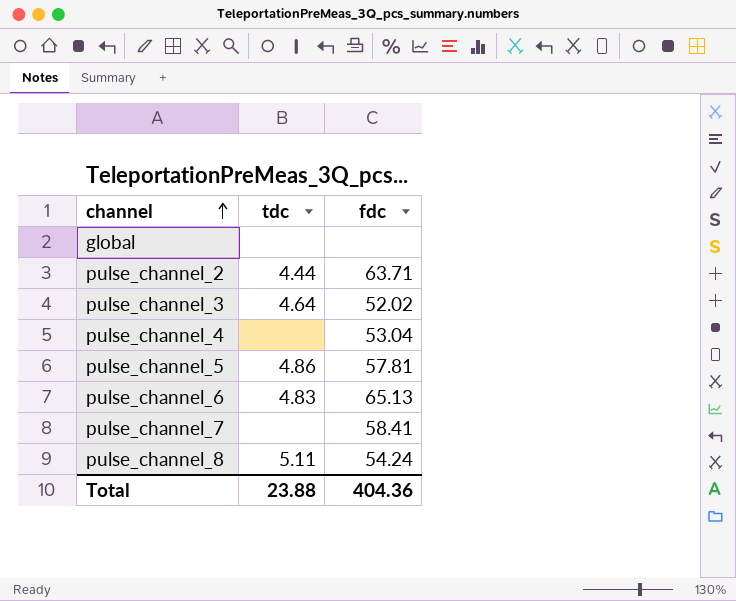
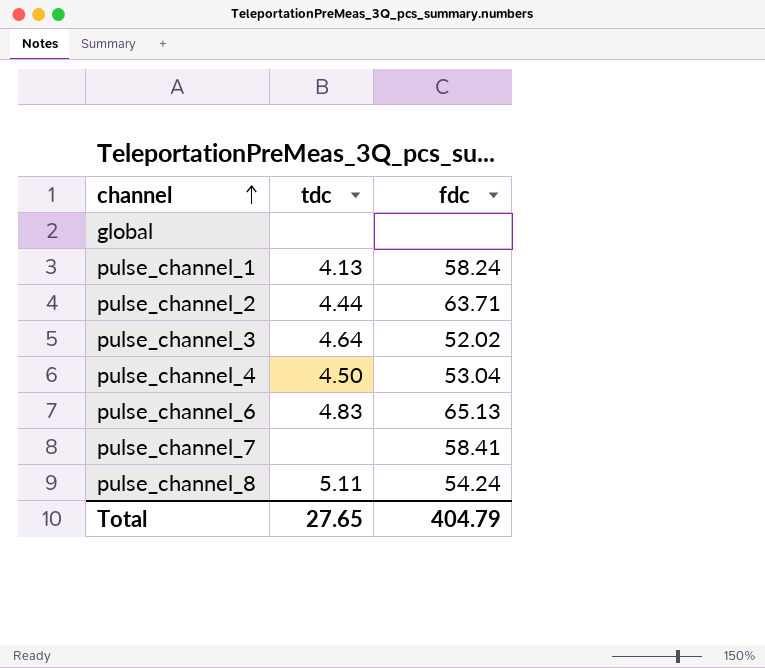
row pulse_channel_5: 4.86 | 57.81 -> none
row pulse_channel_1: none -> 4.13 | 58.24
pulse_channel_4 | tdc: none -> 4.50
Total | tdc: 23.88 -> 27.65
Total | fdc: 404.36 -> 404.79

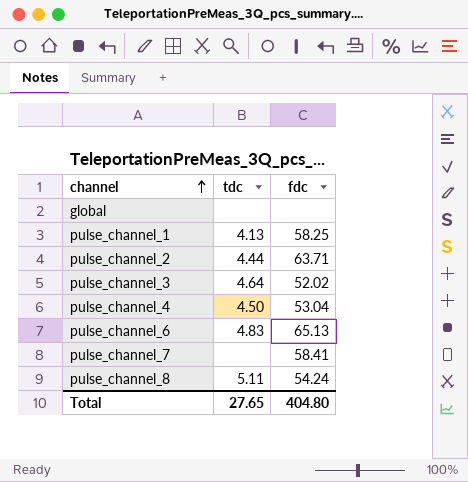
pulse_channel_1 | fdc: 58.24 -> 58.25
Total | fdc: 404.79 -> 404.80

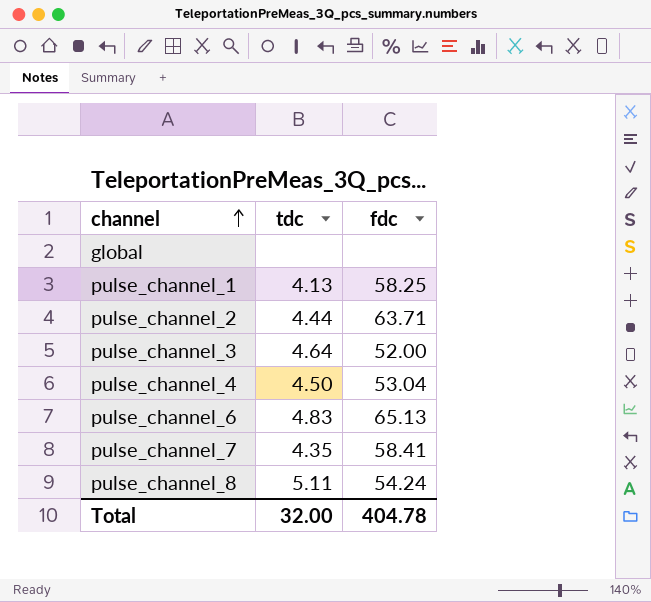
pulse_channel_3 | fdc: 52.02 -> 52.00
pulse_channel_7 | tdc: none -> 4.35
Total | tdc: 27.65 -> 32.00
Total | fdc: 404.80 -> 404.78

